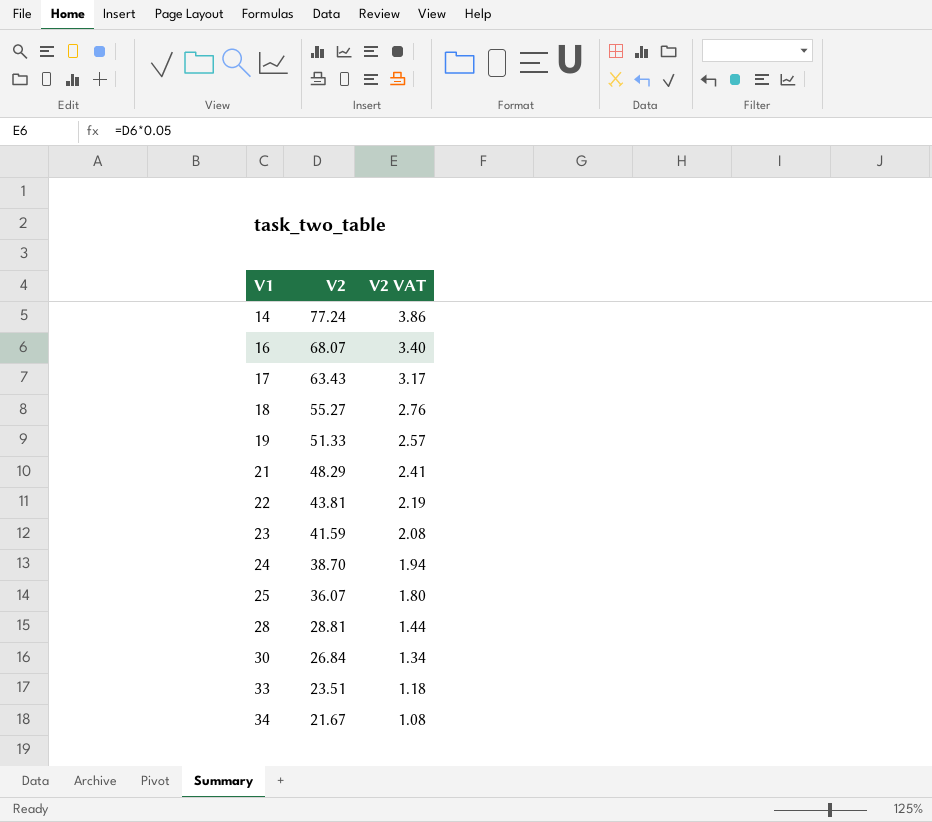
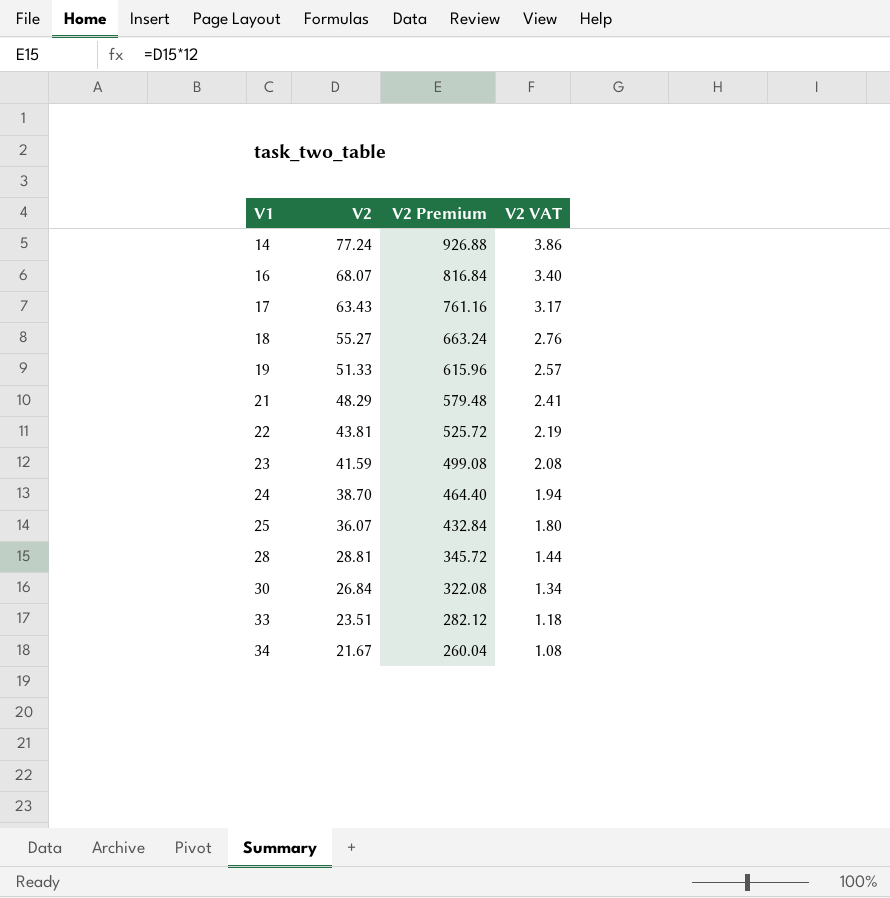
column V2 Premium | formula: none -> [V2] * 12

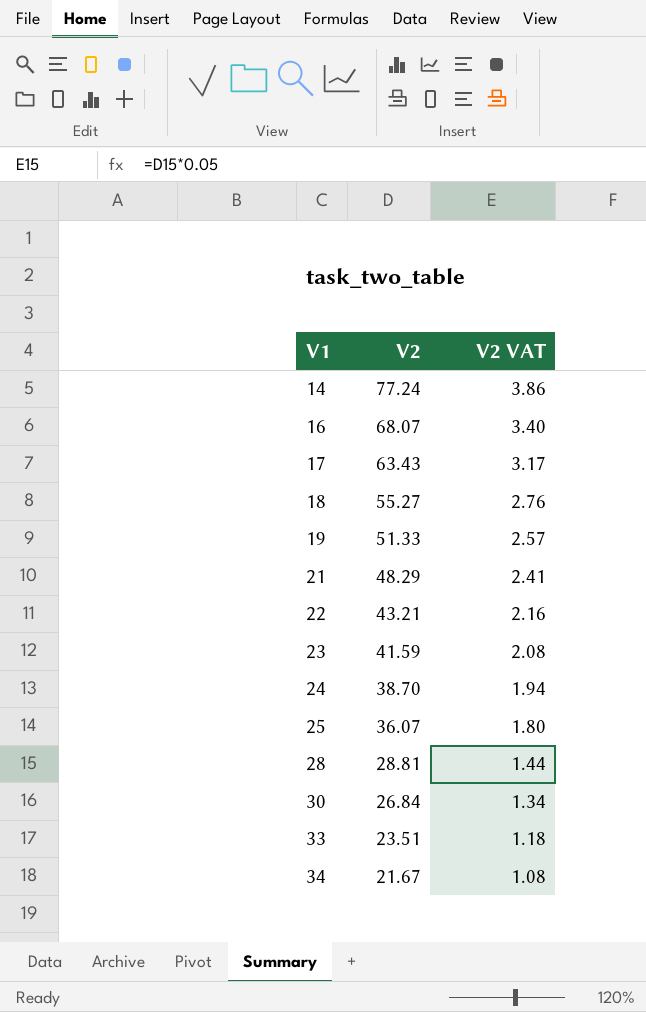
column V2 Premium | formula: [V2] * 12 -> none
22 | V2: 43.81 -> 43.21
22 | V2 VAT: 2.19 -> 2.16

